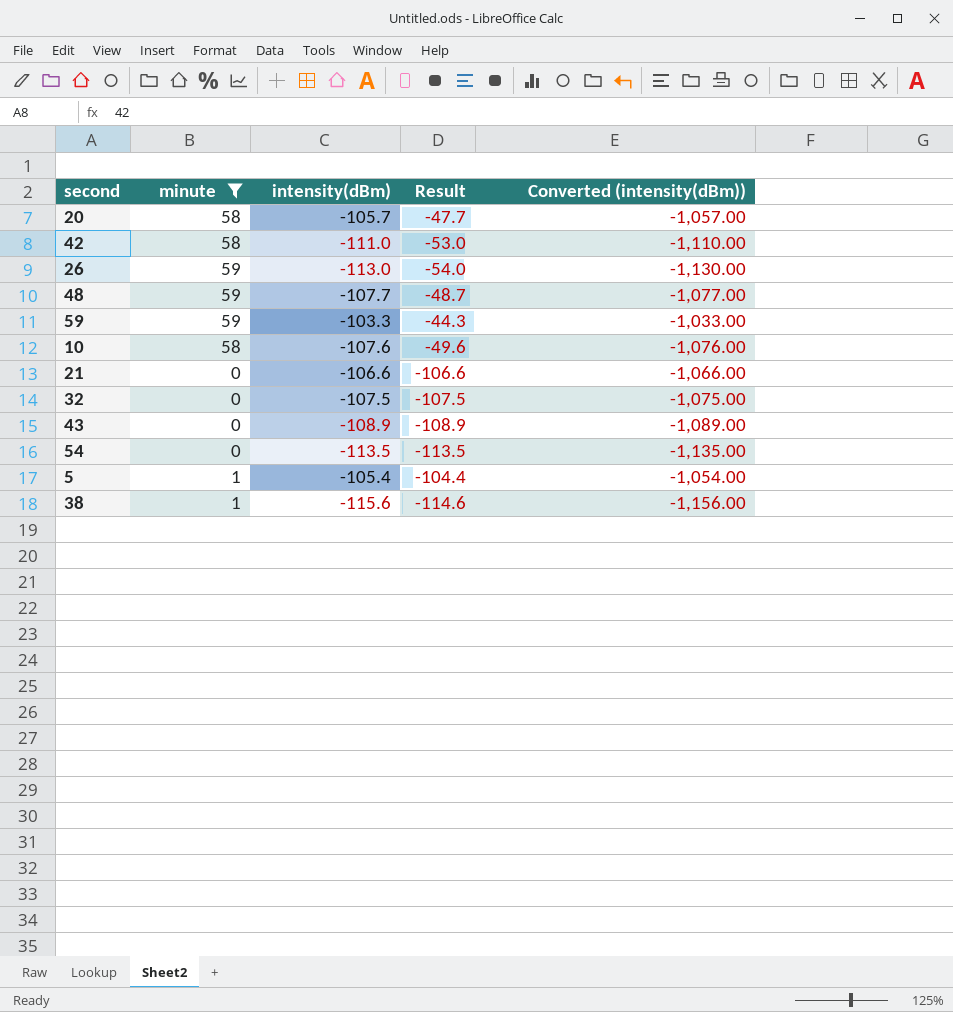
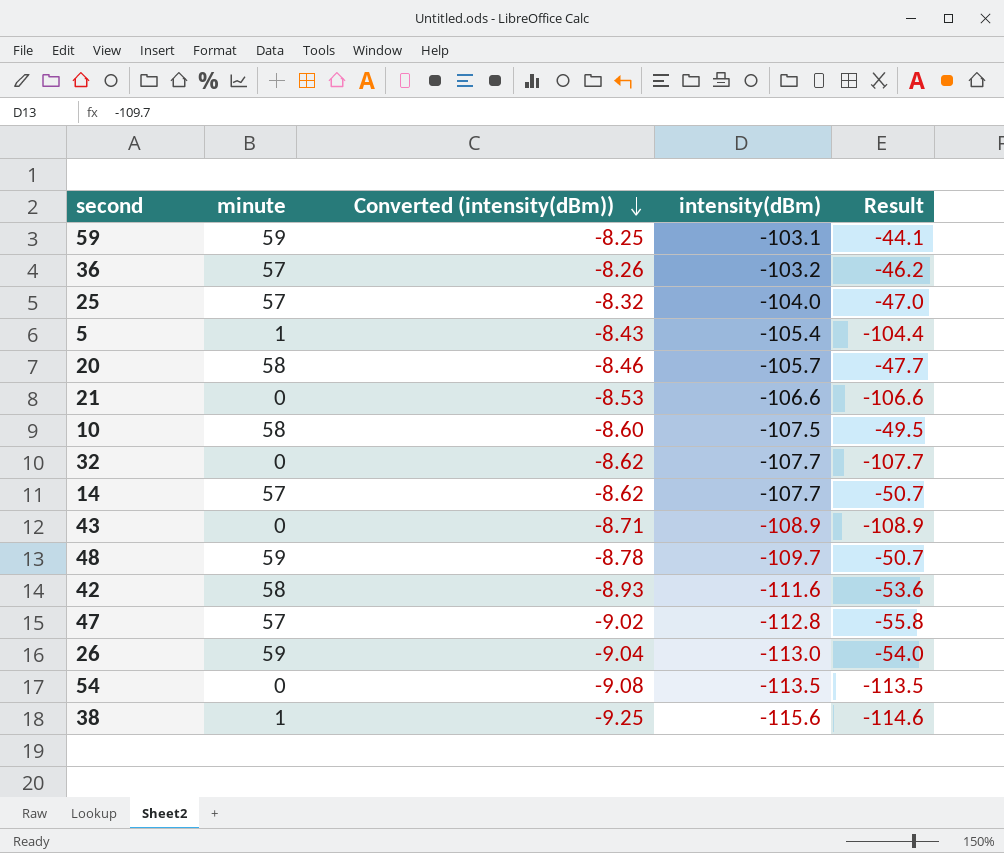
filter: minute != 57 -> none
row order: none -> Converted (intensity(dBm)) descending
column Converted (intensity(dBm)) | formula: [intensity(dBm)] * 10 -> [intensity(dBm)] * 0.08
column Converted (intensity(dBm)) | position: 5 -> 3
59 | intensity(dBm): -103.3 -> -103.1
59 | Result: -44.3 -> -44.1
10 | intensity(dBm): -107.6 -> -107.5
10 | Result: -49.6 -> -49.5
32 | intensity(dBm): -107.5 -> -107.7
32 | Result: -107.5 -> -107.7
48 | intensity(dBm): -107.7 -> -109.7
48 | Result: -48.7 -> -50.7
42 | intensity(dBm): -111.0 -> -111.6
42 | Result: -53.0 -> -53.6

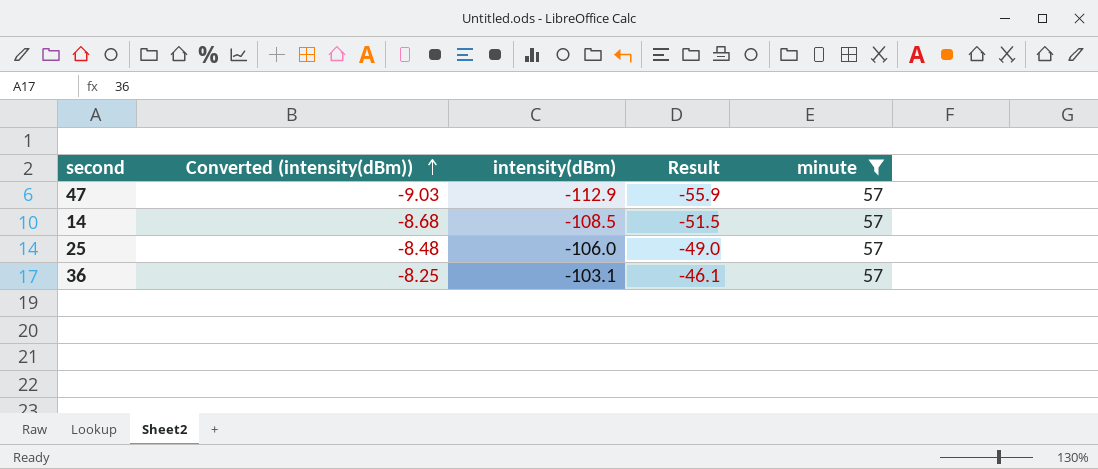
filter: none -> minute = 57
row order: Converted (intensity(dBm)) descending -> Converted (intensity(dBm)) ascending
column minute | position: 2 -> 5
47 | Converted (intensity(dBm)): -9.02 -> -9.03
47 | intensity(dBm): -112.8 -> -112.9
47 | Result: -55.8 -> -55.9
14 | Converted (intensity(dBm)): -8.62 -> -8.68
14 | intensity(dBm): -107.7 -> -108.5
14 | Result: -50.7 -> -51.5
25 | Converted (intensity(dBm)): -8.32 -> -8.48
25 | intensity(dBm): -104.0 -> -106.0
25 | Result: -47.0 -> -49.0
36 | Converted (intensity(dBm)): -8.26 -> -8.25
36 | intensity(dBm): -103.2 -> -103.1
36 | Result: -46.2 -> -46.1

